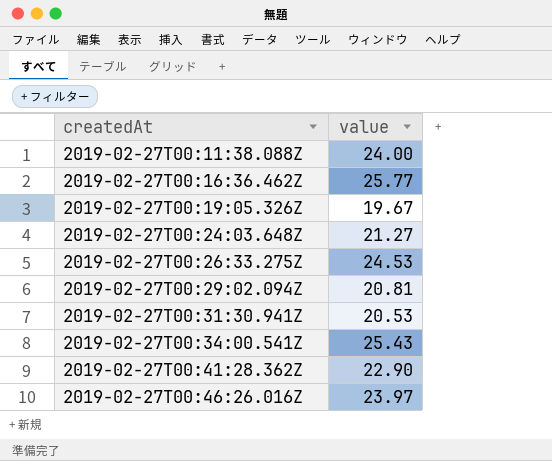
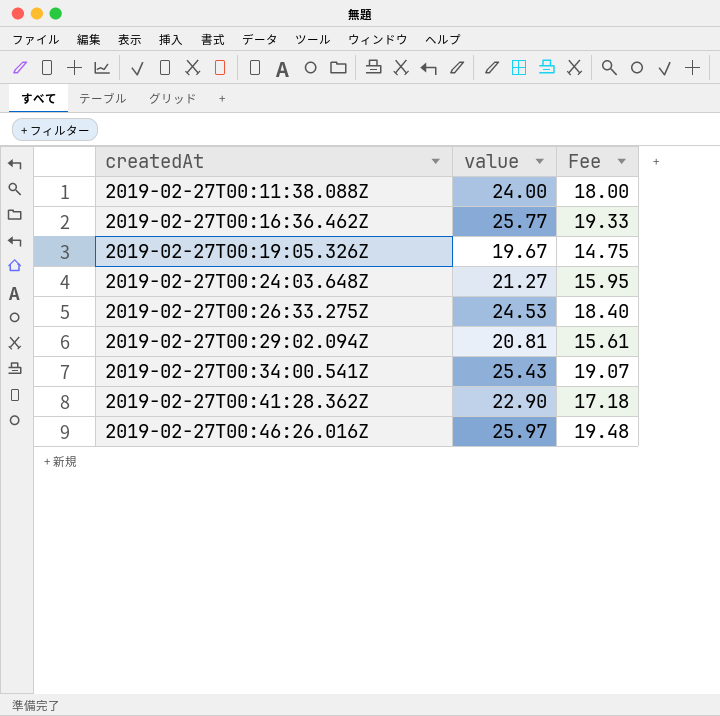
column Fee | formula: none -> [value] * 0.75
row 2019-02-27T00:31:30.941Z: 20.53 -> none
2019-02-27T00:46:26.016Z | value: 23.97 -> 25.97

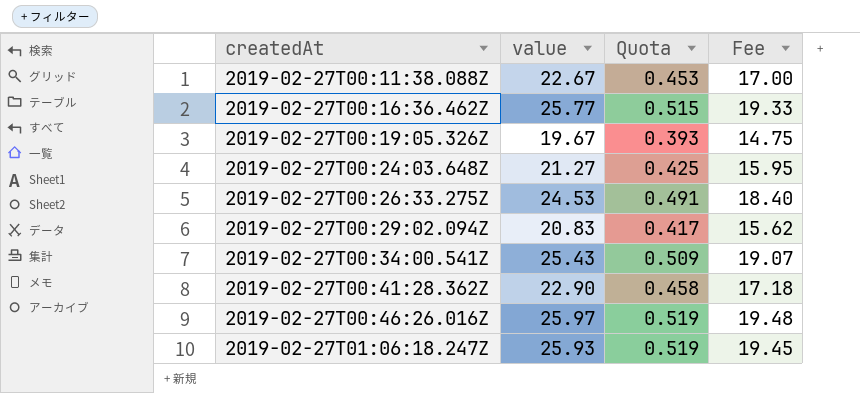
column Quota | formula: none -> [value] * 0.02
2019-02-27T00:11:38.088Z | value: 24.00 -> 22.67
2019-02-27T00:11:38.088Z | Fee: 18.00 -> 17.00
2019-02-27T00:29:02.094Z | value: 20.81 -> 20.83
2019-02-27T00:29:02.094Z | Fee: 15.61 -> 15.62
row 2019-02-27T01:06:18.247Z: none -> 25.93 | 0.519 | 19.45

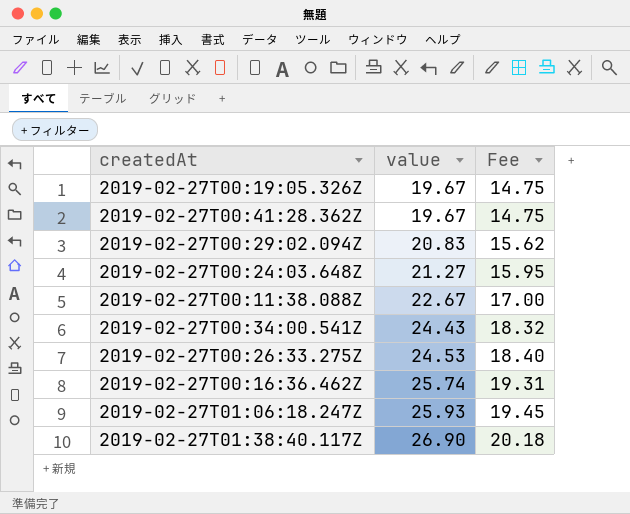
row order: createdAt ascending -> value ascending
column Quota | formula: [value] * 0.02 -> none
row 2019-02-27T00:46:26.016Z: 25.97 | 0.519 | 19.48 -> none
2019-02-27T00:41:28.362Z | value: 22.90 -> 19.67
2019-02-27T00:41:28.362Z | Fee: 17.18 -> 14.75
2019-02-27T00:34:00.541Z | value: 25.43 -> 24.43
2019-02-27T00:34:00.541Z | Fee: 19.07 -> 18.32
2019-02-27T00:16:36.462Z | value: 25.77 -> 25.74
2019-02-27T00:16:36.462Z | Fee: 19.33 -> 19.31
row 2019-02-27T01:38:40.117Z: none -> 26.90 | 20.18

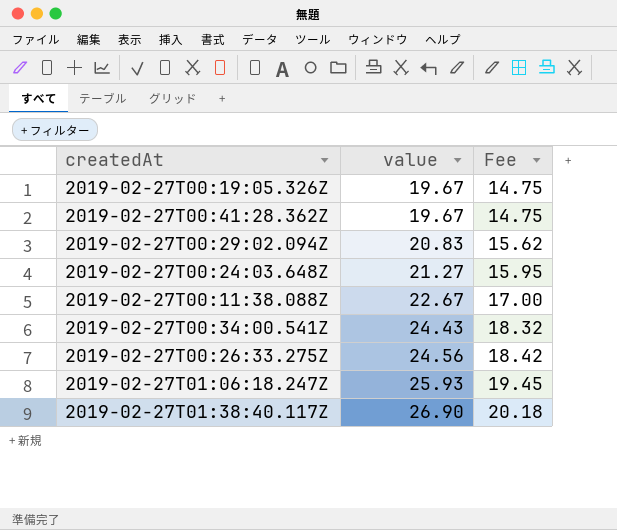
row 2019-02-27T00:16:36.462Z: 25.74 | 19.31 -> none
2019-02-27T00:26:33.275Z | value: 24.53 -> 24.56
2019-02-27T00:26:33.275Z | Fee: 18.40 -> 18.42

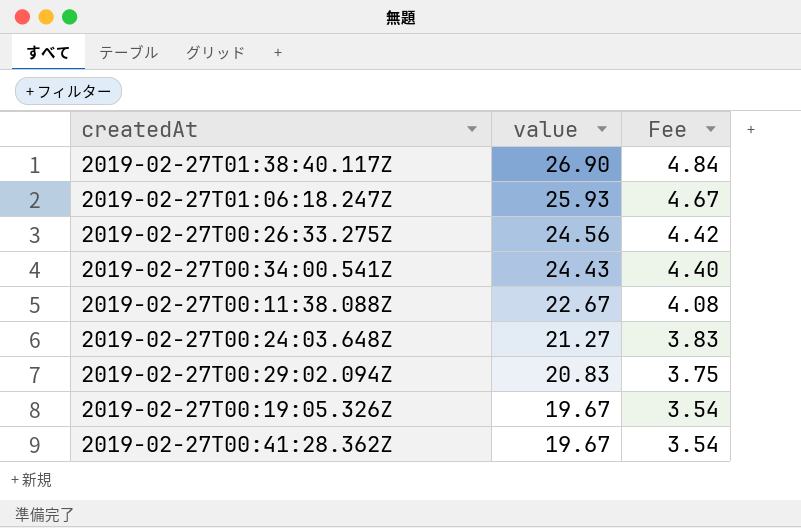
row order: value ascending -> value descending
column Fee | formula: [value] * 0.75 -> [value] * 0.18

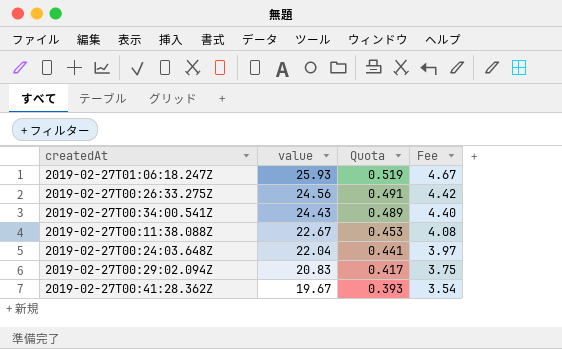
column Quota | formula: none -> [value] * 0.02
row 2019-02-27T01:38:40.117Z: 26.90 | 4.84 -> none
row 2019-02-27T00:19:05.326Z: 19.67 | 3.54 -> none
2019-02-27T00:24:03.648Z | value: 21.27 -> 22.04
2019-02-27T00:24:03.648Z | Fee: 3.83 -> 3.97

